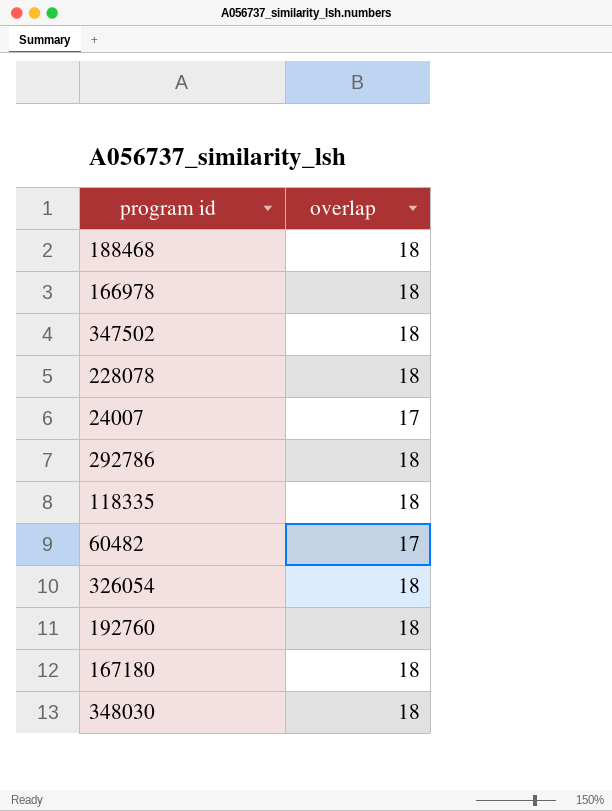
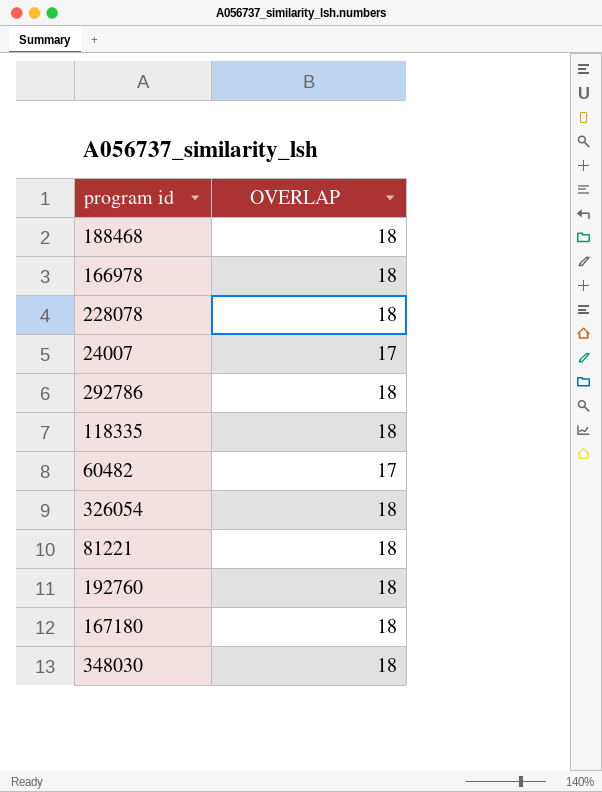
column name: overlap -> OVERLAP
row 347502: 18 -> none
row 81221: none -> 18

